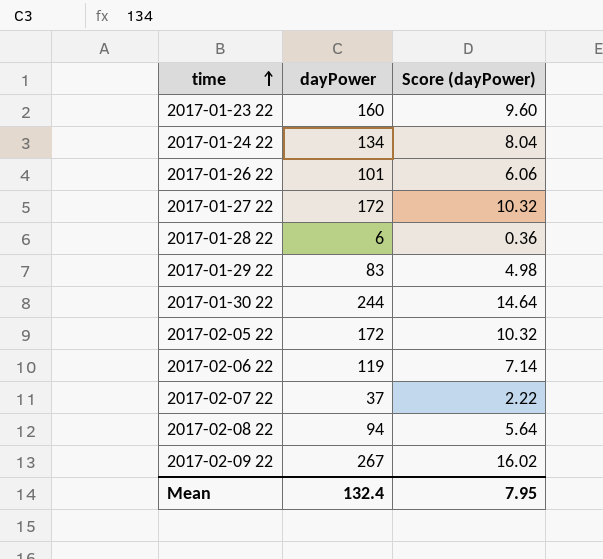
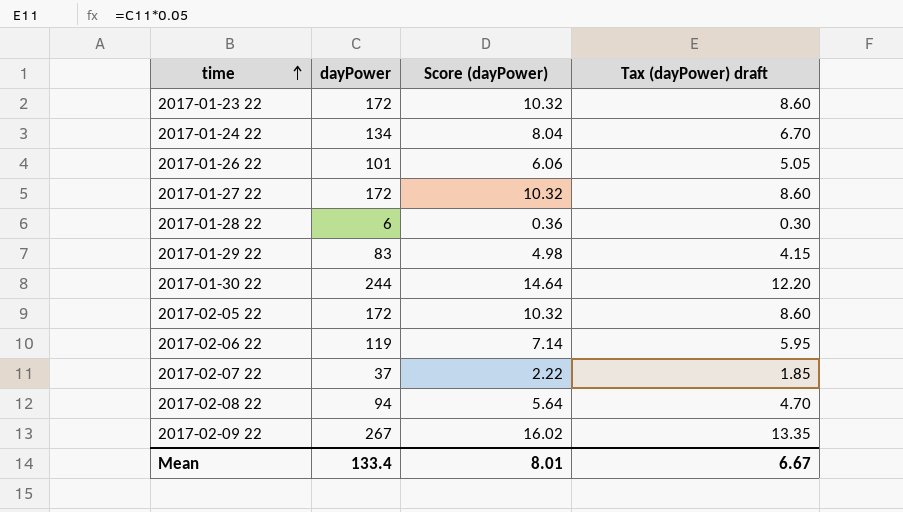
column Tax (dayPower) draft | formula: none -> [dayPower] * 0.05
2017-01-23 22 | dayPower: 160 -> 172
2017-01-23 22 | Score (dayPower): 9.60 -> 10.32
Mean | dayPower: 132.4 -> 133.4
Mean | Score (dayPower): 7.95 -> 8.01

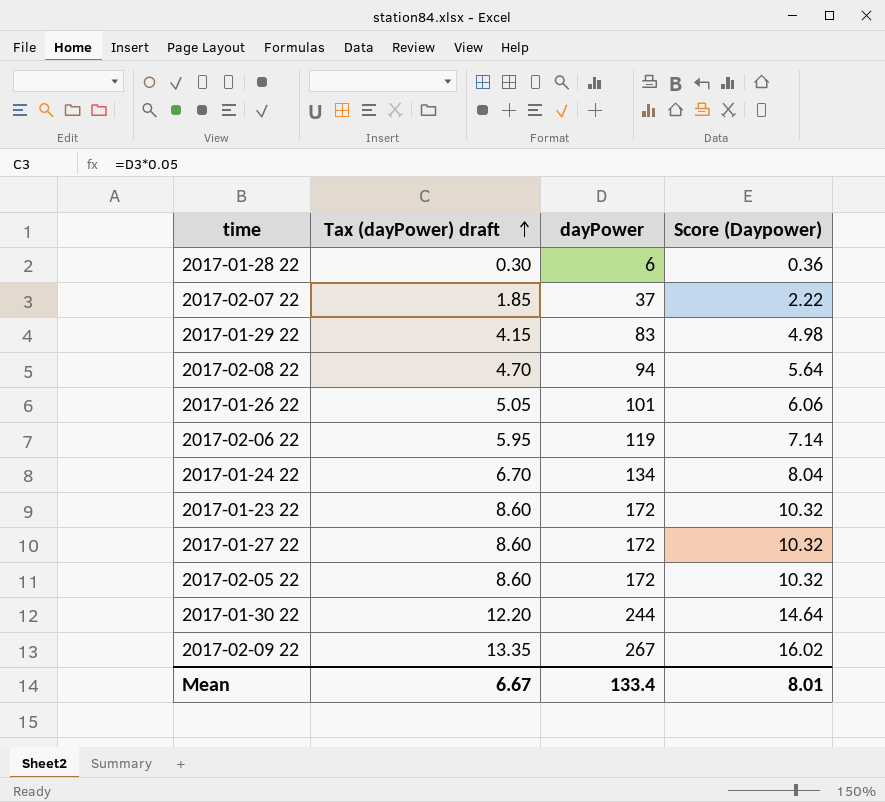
row order: time ascending -> Tax (dayPower) draft ascending
column Tax (dayPower) draft | position: 4 -> 2
column name: Score (dayPower) -> Score (Daypower)

